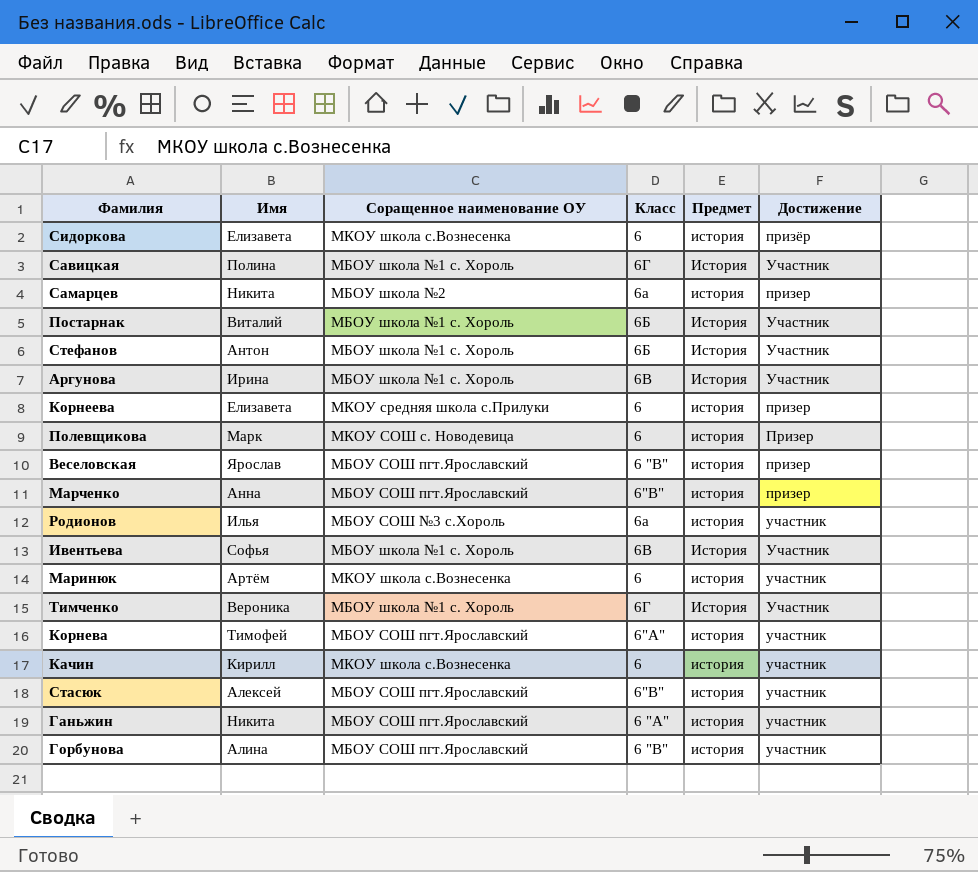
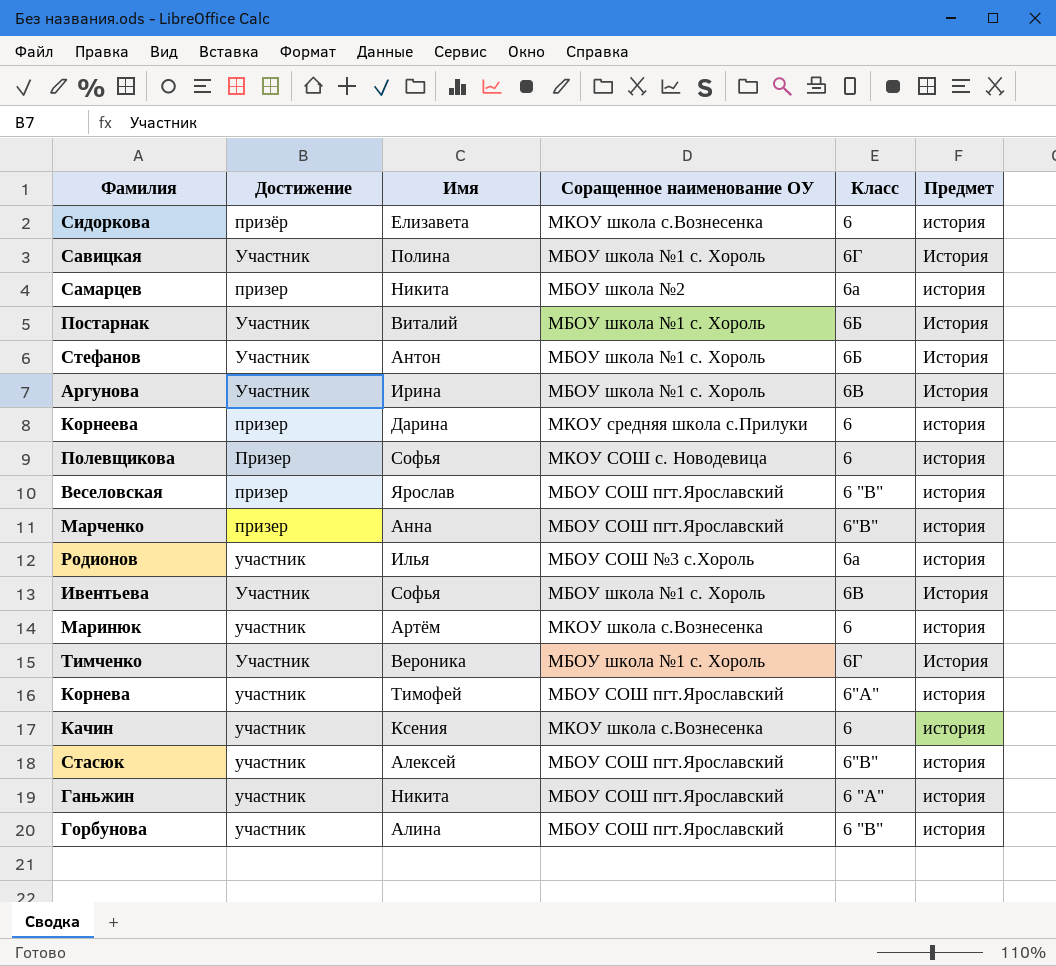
column Достижение | position: 6 -> 2
Корнеева | Имя: Елизавета -> Дарина
Полевщикова | Имя: Марк -> Софья
Качин | Имя: Кирилл -> Ксения

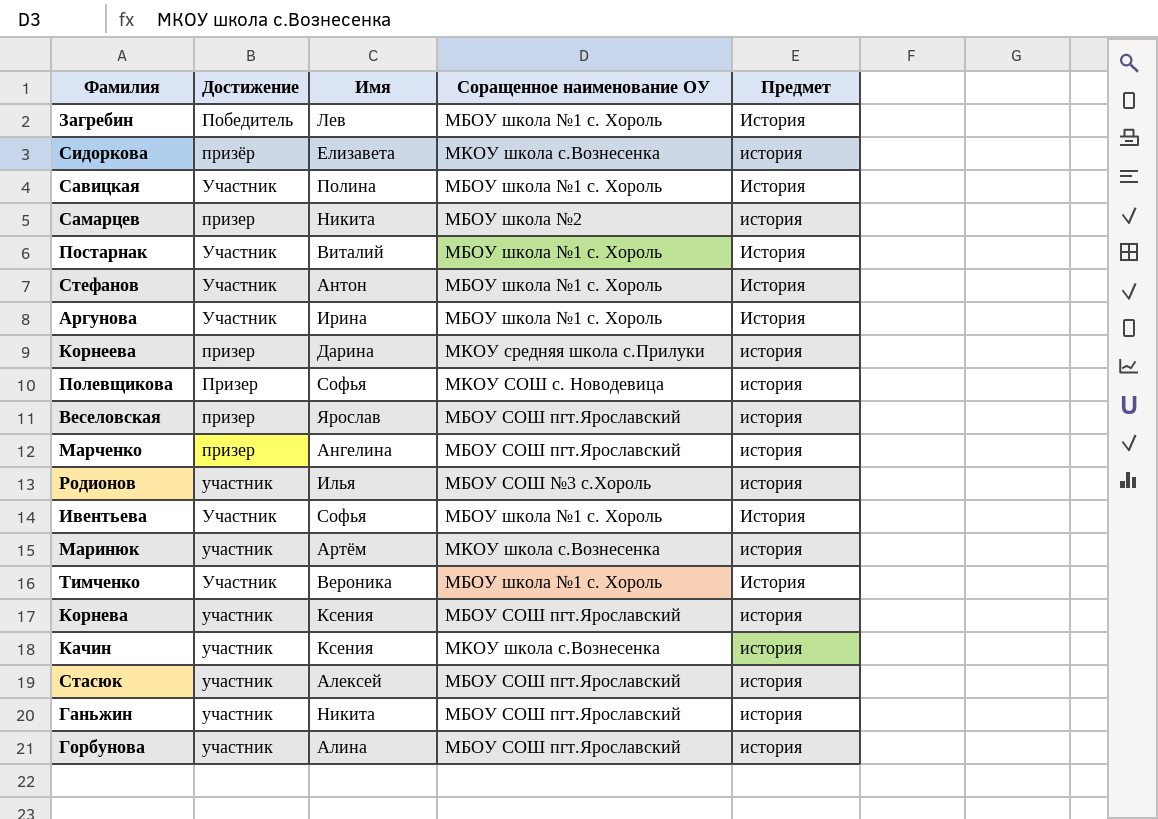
column Класс | position: 5 -> none
row Загребин: none -> Победитель | Лев | МБОУ школа №1 с. Хороль | История
Марченко | Имя: Анна -> Ангелина
Корнева | Имя: Тимофей -> Ксения

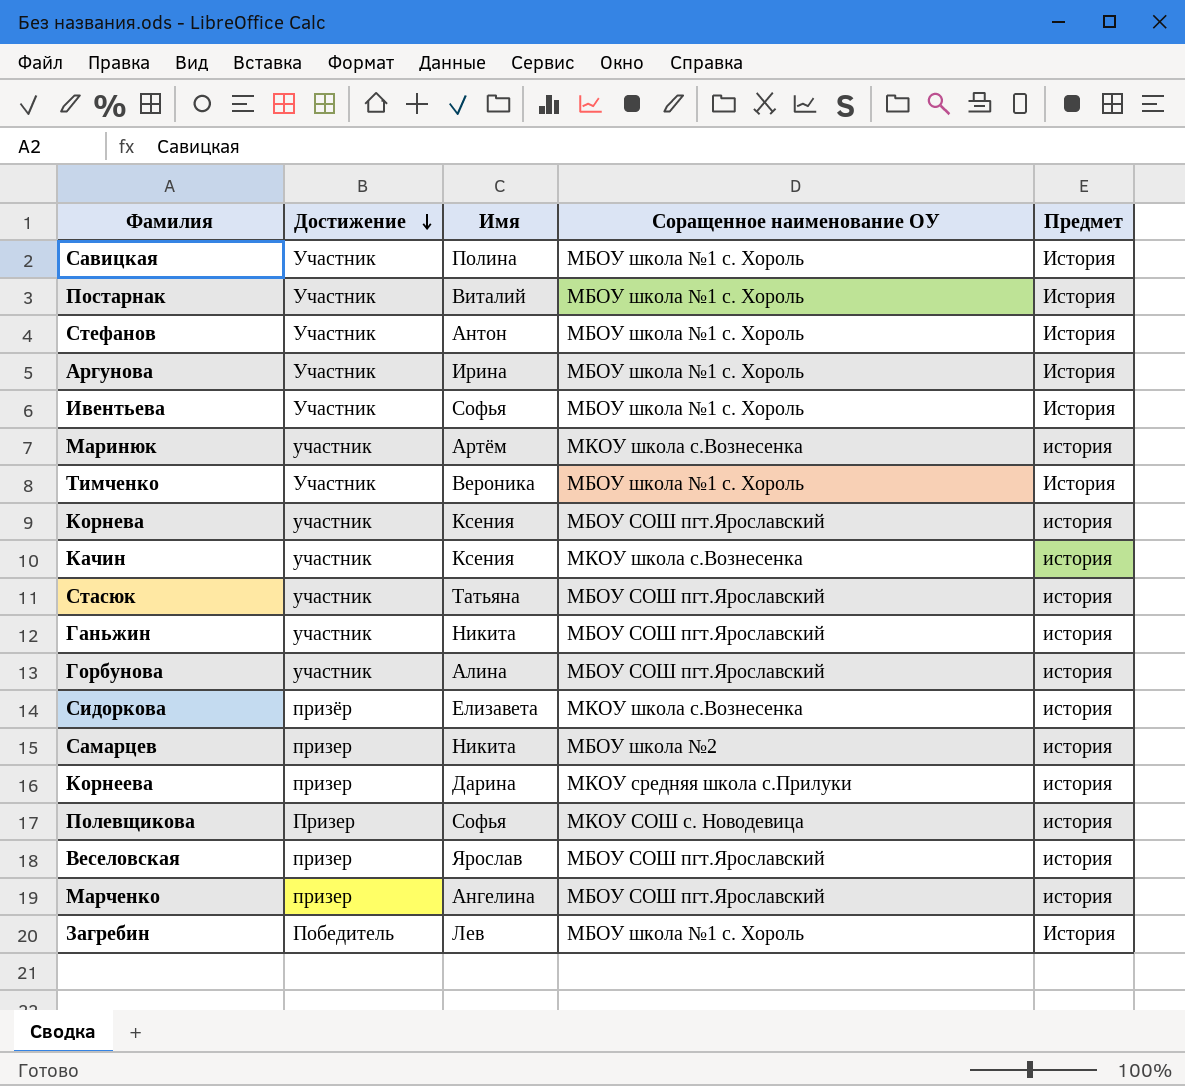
row order: none -> Достижение descending
row Родионов: участник | Илья | МБОУ СОШ №3 с.Хороль | история -> none
Стасюк | Имя: Алексей -> Татьяна

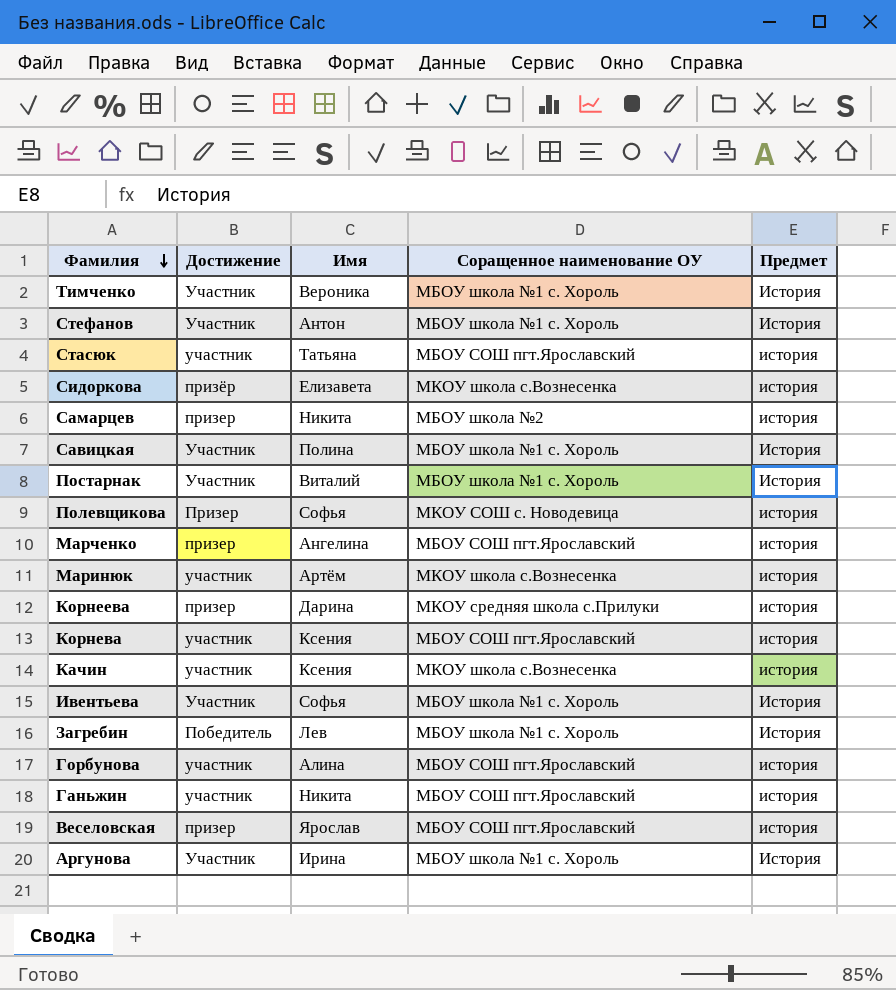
row order: Достижение descending -> Фамилия descending

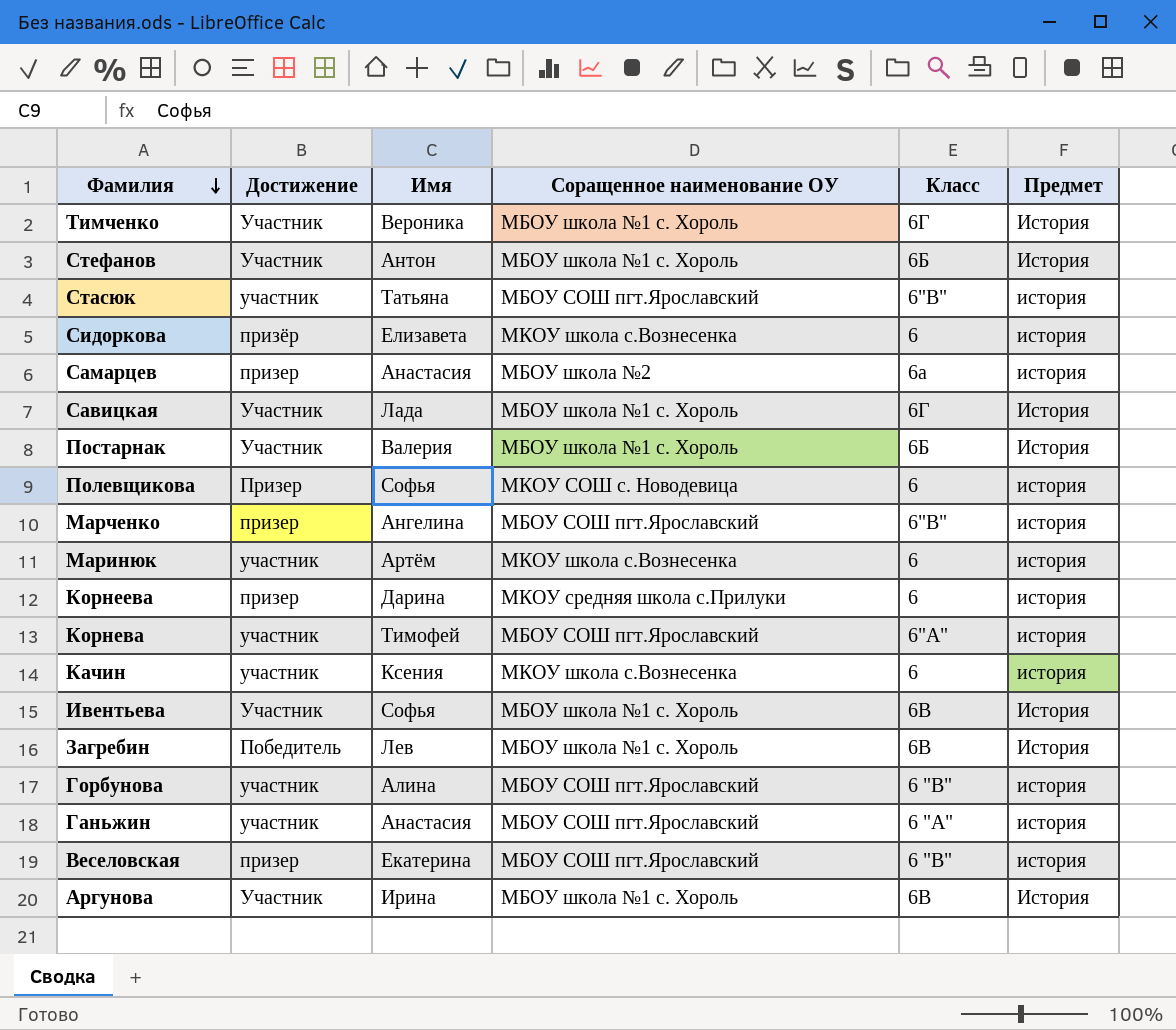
column Класс | position: none -> 5
Самарцев | Имя: Никита -> Анастасия
Савицкая | Имя: Полина -> Лада
Постарнак | Имя: Виталий -> Валерия
Корнева | Имя: Ксения -> Тимофей
Ганьжин | Имя: Никита -> Анастасия
Веселовская | Имя: Ярослав -> Екатерина

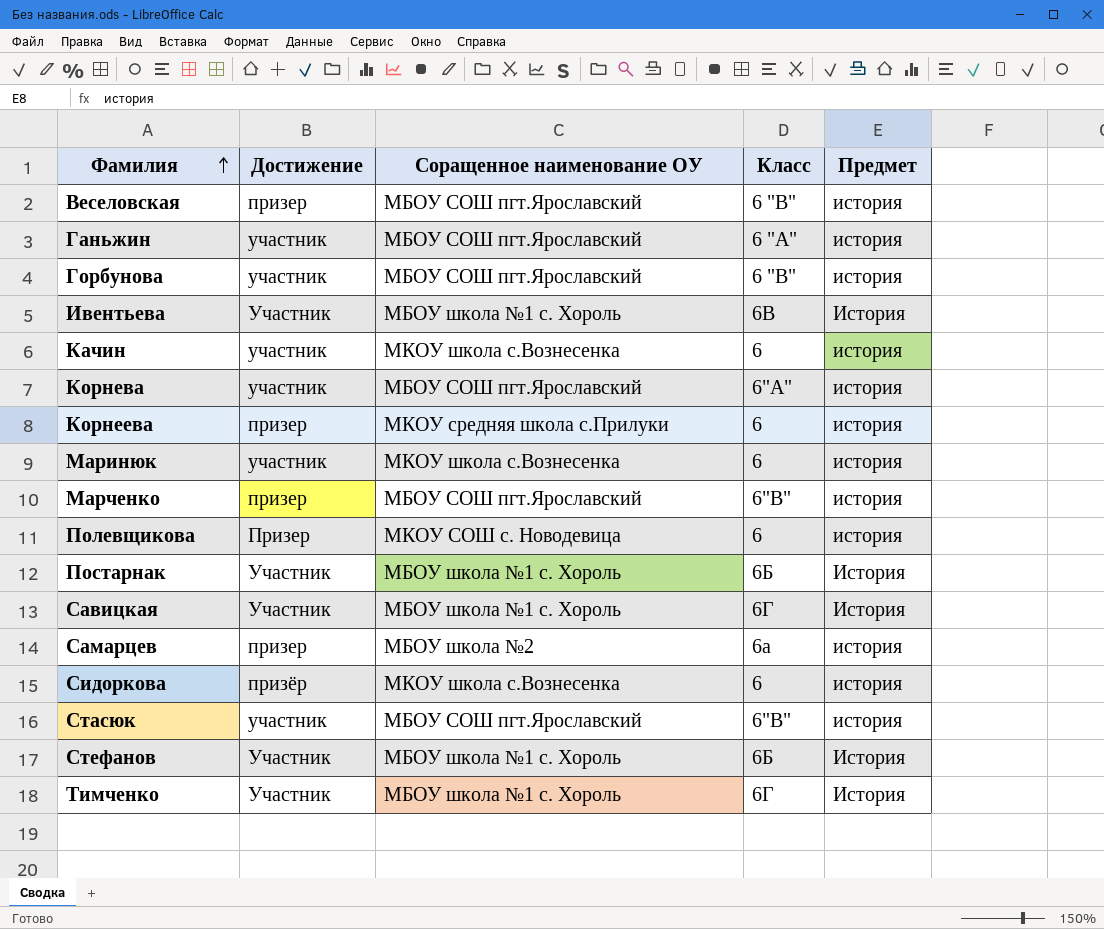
row order: Фамилия descending -> Фамилия ascending
column Имя | position: 3 -> none
row Загребин: Победитель | Лев | МБОУ школа №1 с. Хороль | 6В | История -> none
row Аргунова: Участник | Ирина | МБОУ школа №1 с. Хороль | 6В | История -> none

